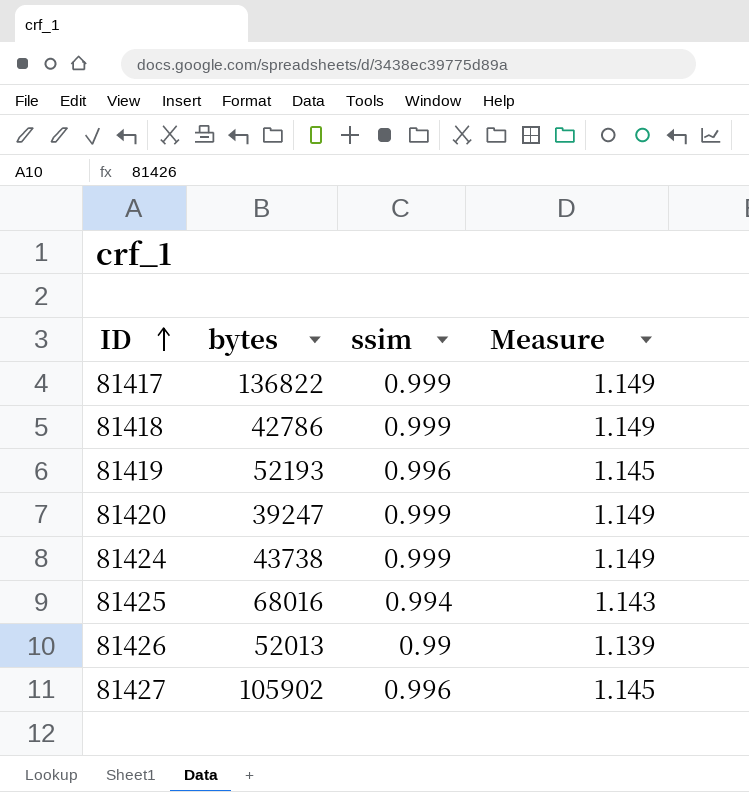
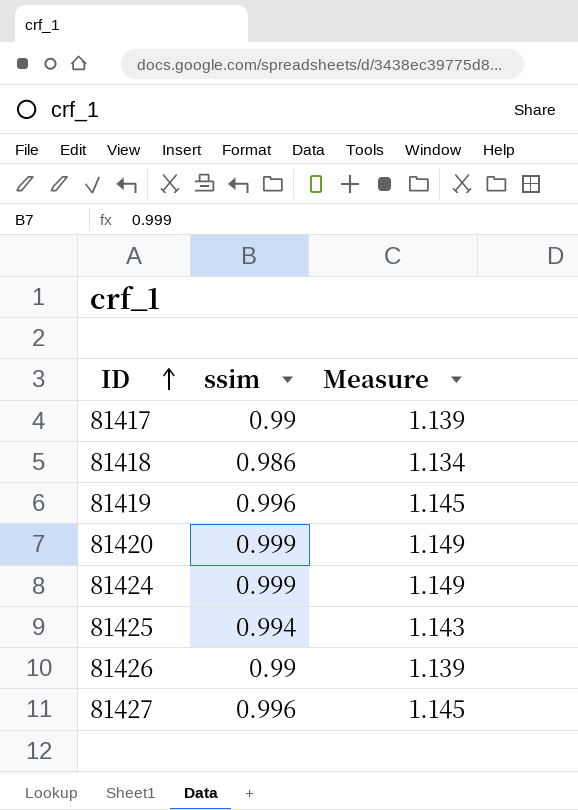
column bytes | position: 2 -> none
81417 | ssim: 0.999 -> 0.99
81417 | Measure: 1.149 -> 1.139
81418 | ssim: 0.999 -> 0.986
81418 | Measure: 1.149 -> 1.134

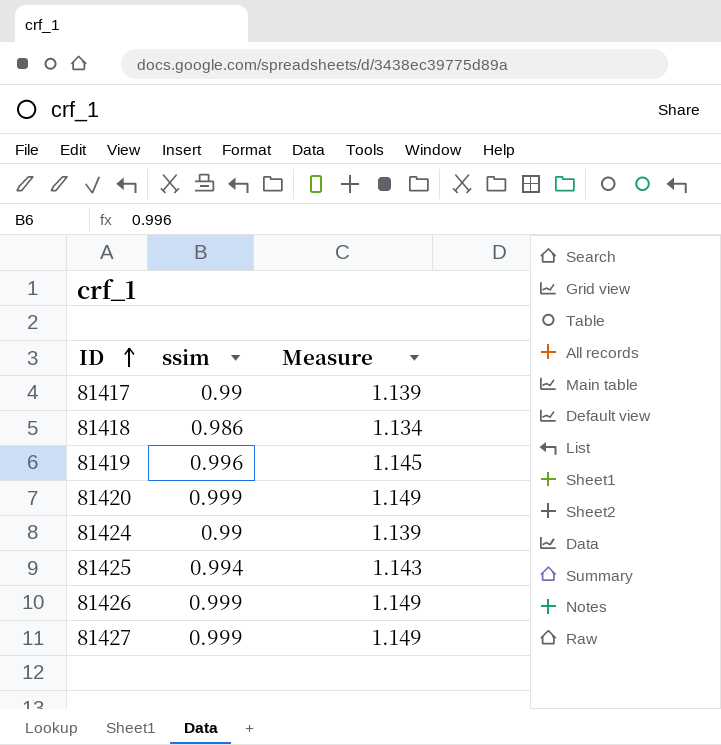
81424 | ssim: 0.999 -> 0.99
81424 | Measure: 1.149 -> 1.139
81426 | ssim: 0.99 -> 0.999
81426 | Measure: 1.139 -> 1.149
81427 | ssim: 0.996 -> 0.999
81427 | Measure: 1.145 -> 1.149

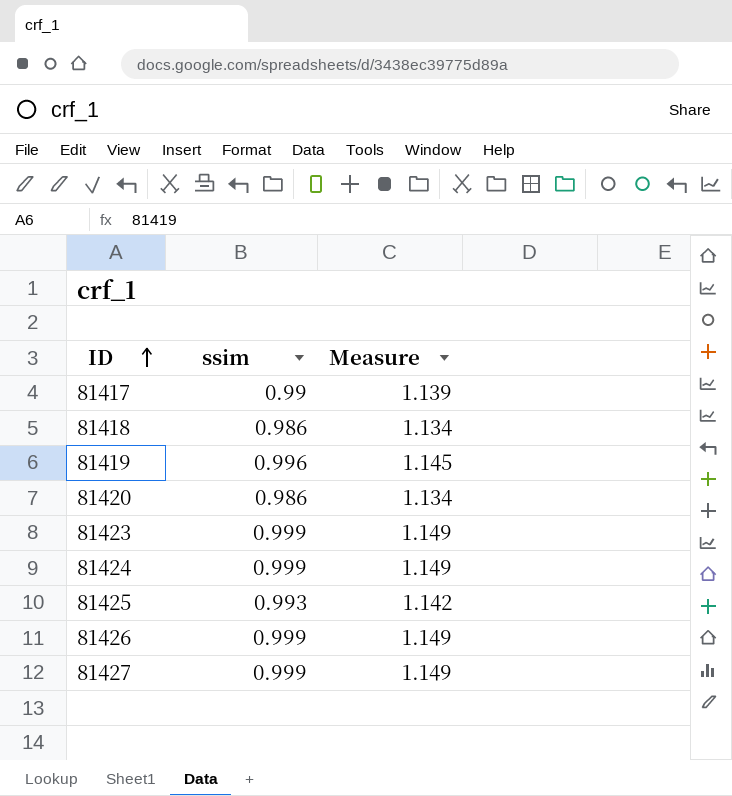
81420 | ssim: 0.999 -> 0.986
81420 | Measure: 1.149 -> 1.134
row 81423: none -> 0.999 | 1.149
81424 | ssim: 0.99 -> 0.999
81424 | Measure: 1.139 -> 1.149
81425 | ssim: 0.994 -> 0.993
81425 | Measure: 1.143 -> 1.142

